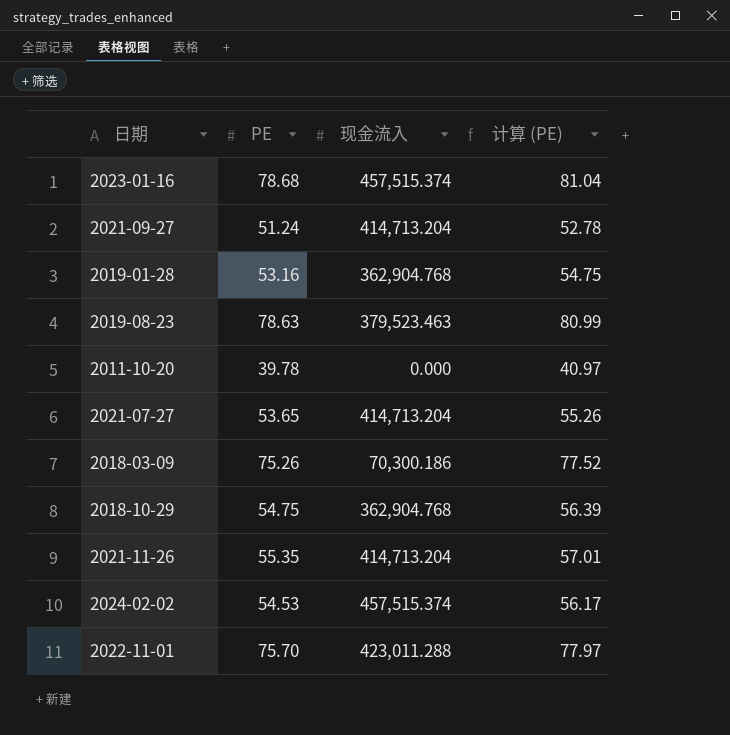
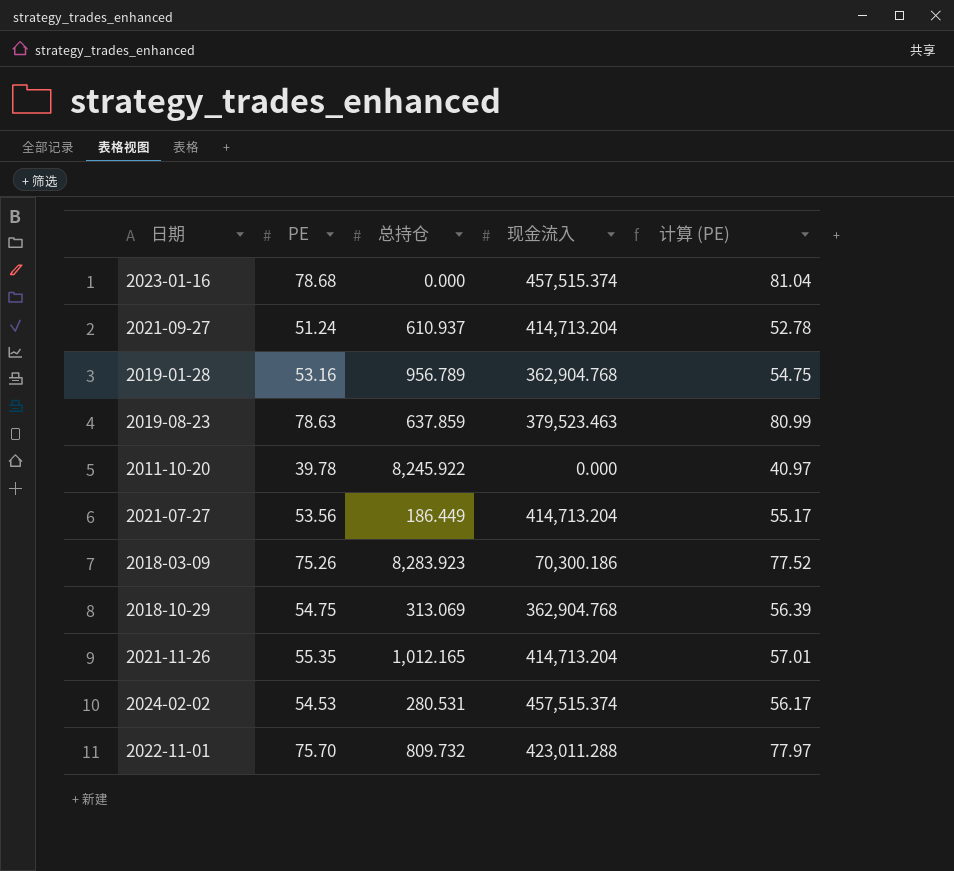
column 总持仓 | position: none -> 3
2021-07-27 | PE: 53.65 -> 53.56
2021-07-27 | 计算 (PE): 55.26 -> 55.17

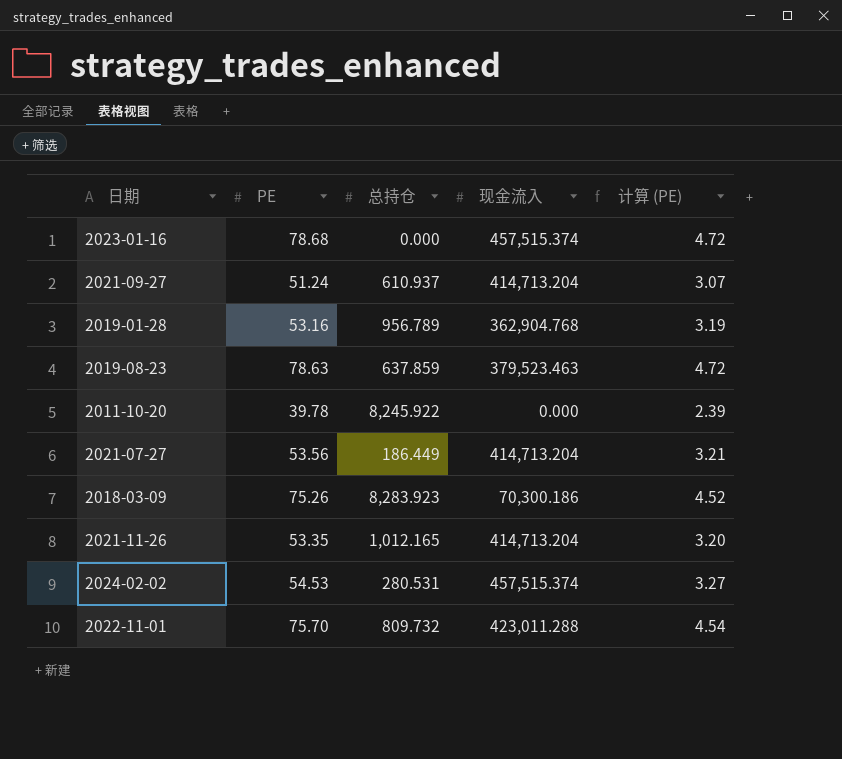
column 计算 (PE) | formula: [PE] * 1.03 -> [PE] * 0.06
row 2018-10-29: 54.75 | 313.069 | 362,904.768 | 56.39 -> none
2021-11-26 | PE: 55.35 -> 53.35

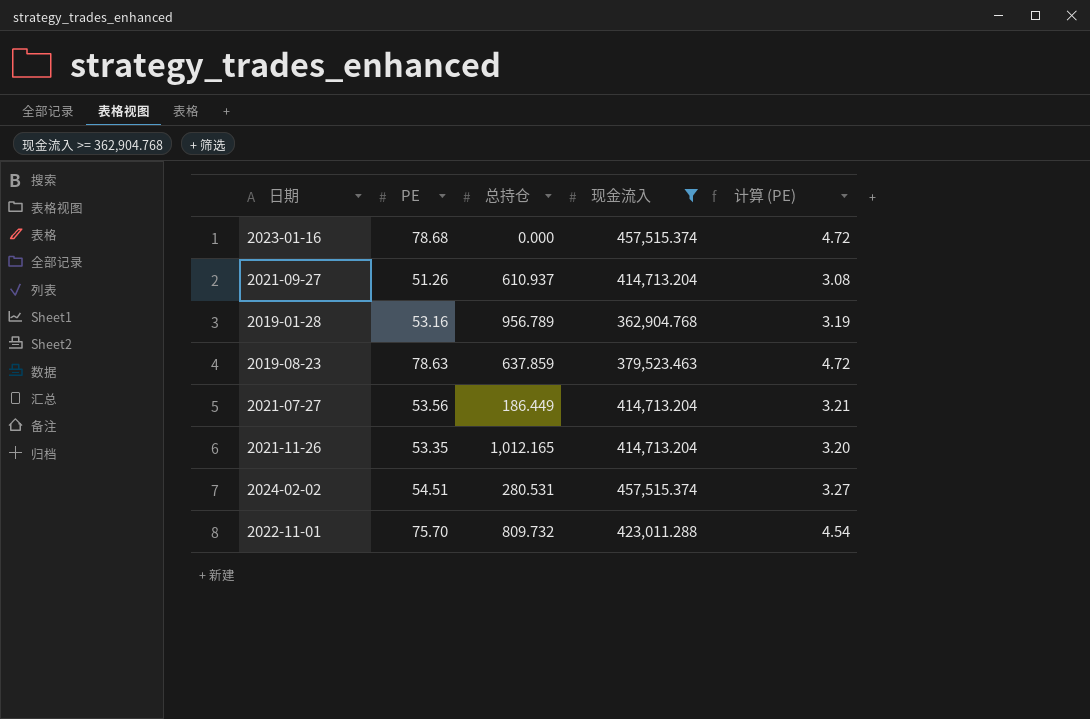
filter: none -> 现金流入 >= 362,904.768
2021-09-27 | PE: 51.24 -> 51.26
2021-09-27 | 计算 (PE): 3.07 -> 3.08
2024-02-02 | PE: 54.53 -> 54.51

